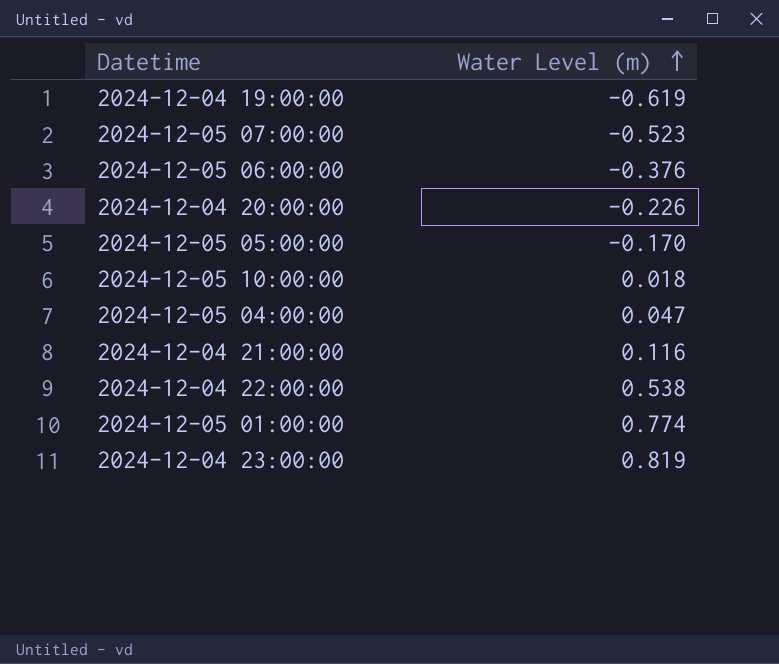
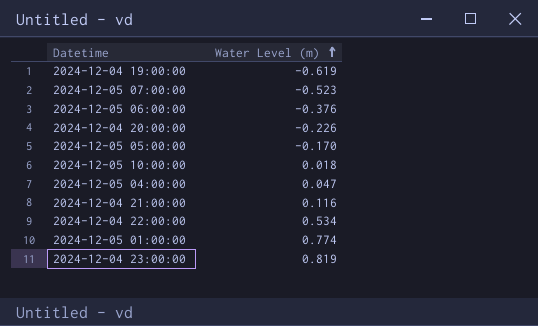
2024-12-04 22:00:00 | Water Level (m): 0.538 -> 0.534

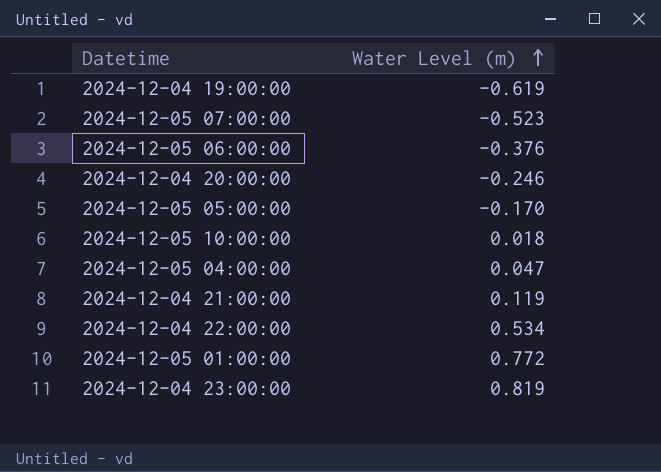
2024-12-04 20:00:00 | Water Level (m): -0.226 -> -0.246
2024-12-04 21:00:00 | Water Level (m): 0.116 -> 0.119
2024-12-05 01:00:00 | Water Level (m): 0.774 -> 0.772

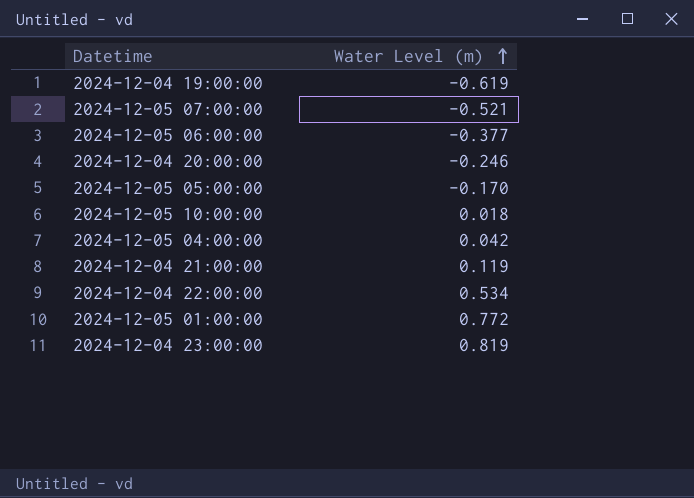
2024-12-05 07:00:00 | Water Level (m): -0.523 -> -0.521
2024-12-05 06:00:00 | Water Level (m): -0.376 -> -0.377
2024-12-05 04:00:00 | Water Level (m): 0.047 -> 0.042

